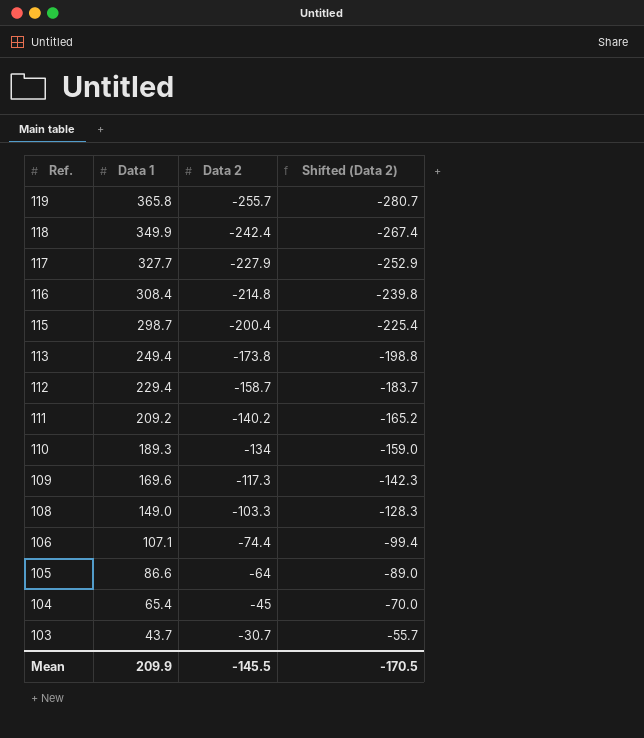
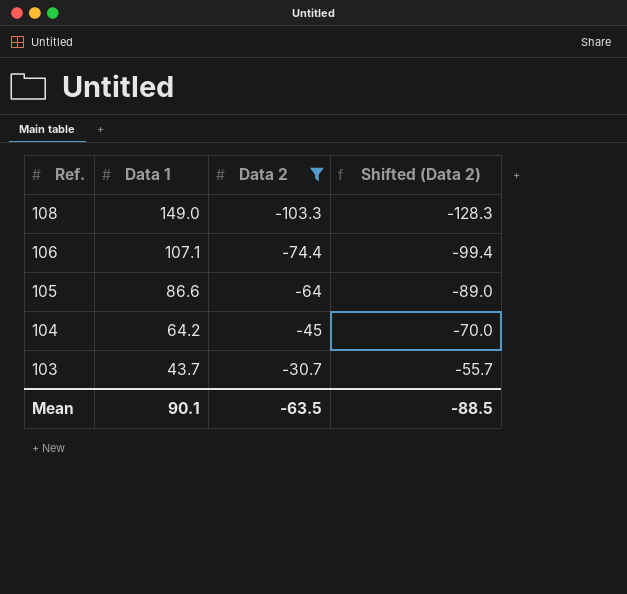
filter: none -> Data 2 >= -103.3
104 | Data 1: 65.4 -> 64.2
Mean | Data 1: 209.9 -> 90.1
Mean | Data 2: -145.5 -> -63.5
Mean | Shifted (Data 2): -170.5 -> -88.5

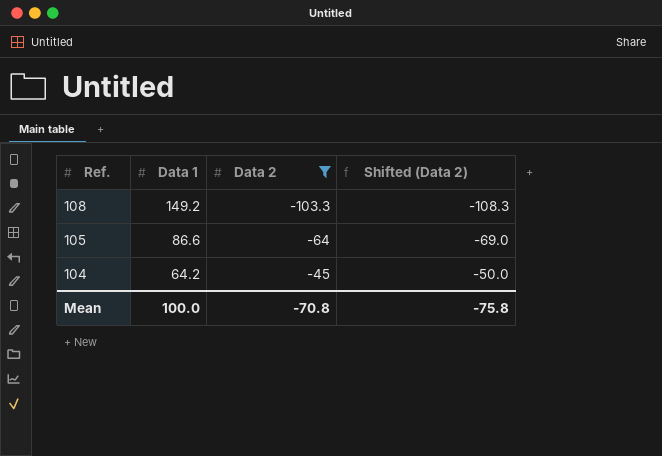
column Shifted (Data 2) | formula: [Data 2] - 25 -> [Data 2] - 5
row 106: 107.1 | -74.4 | -99.4 -> none
row 103: 43.7 | -30.7 | -55.7 -> none
108 | Data 1: 149.0 -> 149.2
Mean | Data 1: 90.1 -> 100.0
Mean | Data 2: -63.5 -> -70.8
Mean | Shifted (Data 2): -88.5 -> -75.8

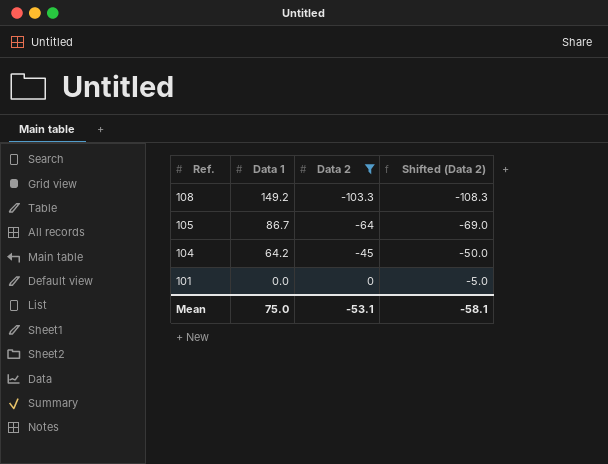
105 | Data 1: 86.6 -> 86.7
row 101: none -> 0.0 | 0 | -5.0
Mean | Data 1: 100.0 -> 75.0
Mean | Data 2: -70.8 -> -53.1
Mean | Shifted (Data 2): -75.8 -> -58.1

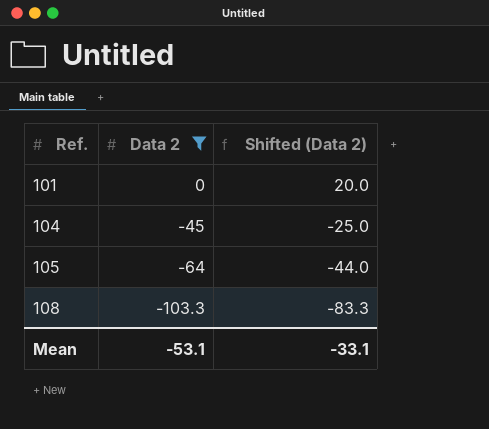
row order: Ref. descending -> Ref. ascending
column Data 1 | position: 2 -> none
column Shifted (Data 2) | formula: [Data 2] - 5 -> [Data 2] + 20
Mean | Shifted (Data 2): -58.1 -> -33.1

